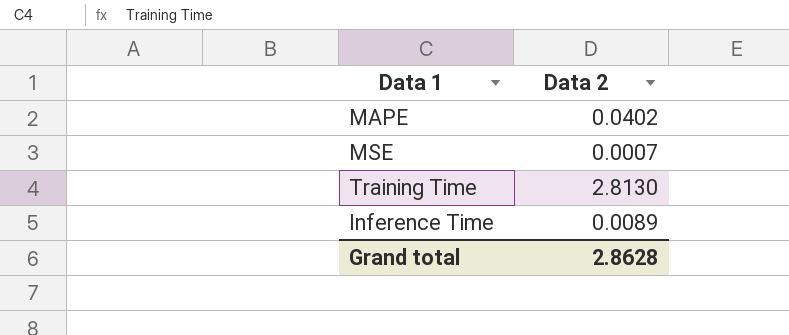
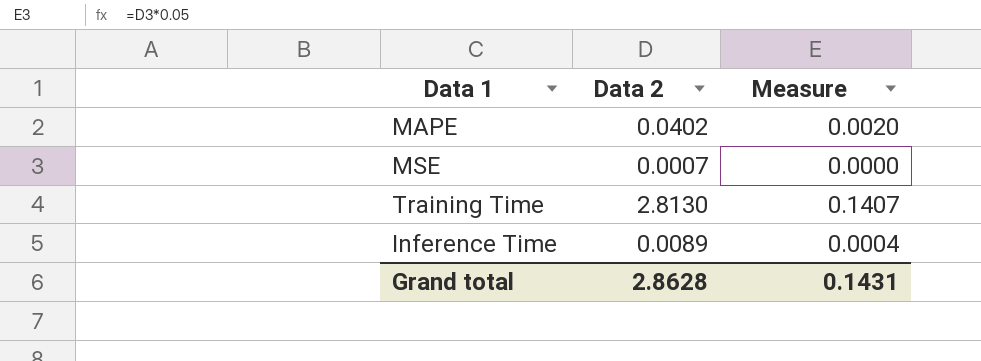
column Measure | formula: none -> [Data 2] * 0.05

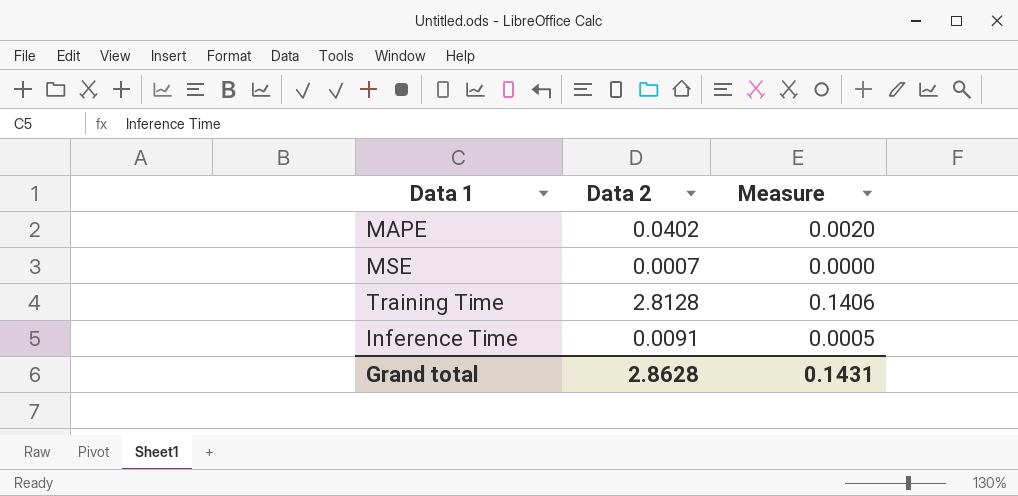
Training Time | Data 2: 2.8130 -> 2.8128
Training Time | Measure: 0.1407 -> 0.1406
Inference Time | Data 2: 0.0089 -> 0.0091
Inference Time | Measure: 0.0004 -> 0.0005

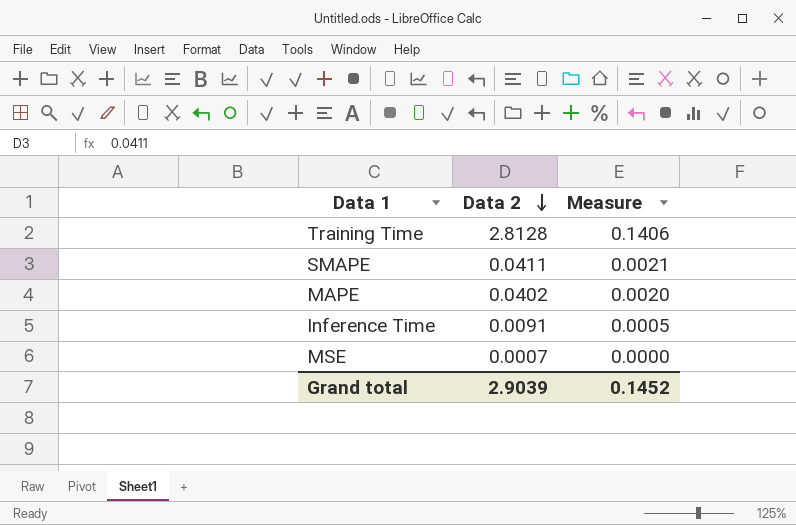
row order: none -> Data 2 descending
row SMAPE: none -> 0.0411 | 0.0021
Grand total | Data 2: 2.8628 -> 2.9039
Grand total | Measure: 0.1431 -> 0.1452

